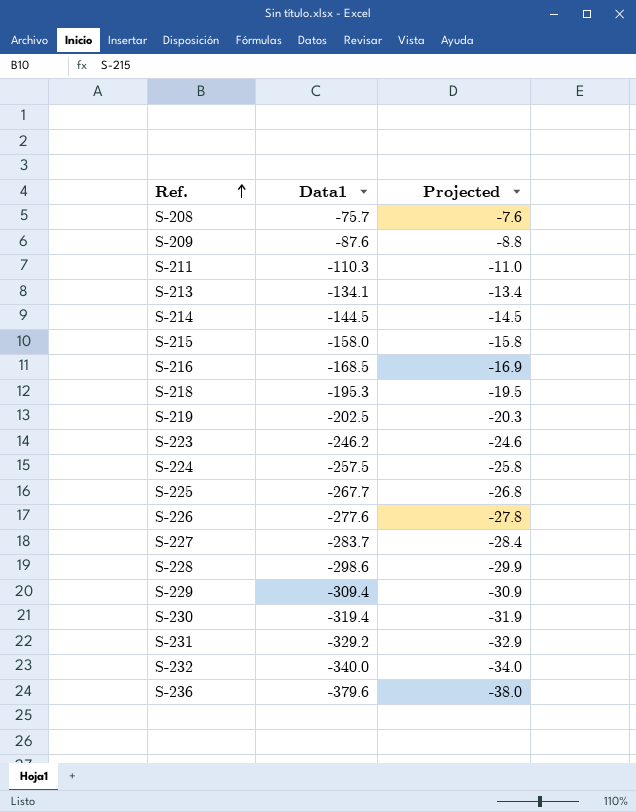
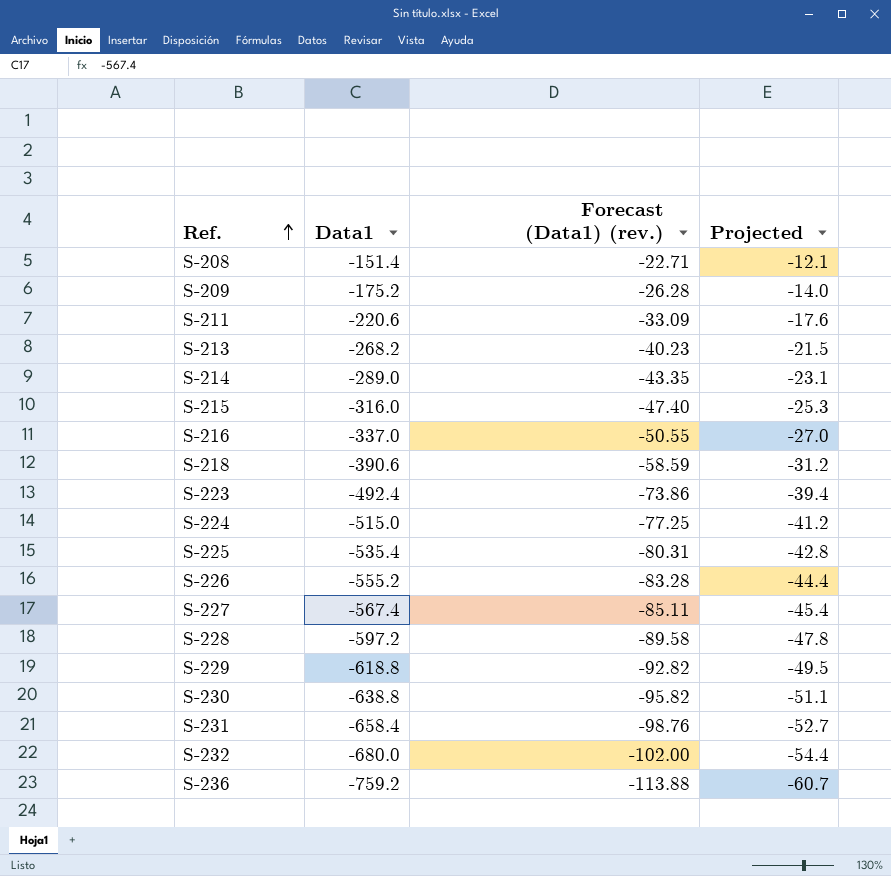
column Forecast (Data1) (rev.) | formula: none -> [Data1] * 0.15
column Projected | formula: [Data1] * 0.1 -> [Data1] * 0.08
row S-219: -202.5 | -20.3 -> none
S-208 | Data1: -75.7 -> -151.4
S-209 | Data1: -87.6 -> -175.2
S-211 | Data1: -110.3 -> -220.6
S-213 | Data1: -134.1 -> -268.2
S-214 | Data1: -144.5 -> -289.0
S-215 | Data1: -158.0 -> -316.0
S-216 | Data1: -168.5 -> -337.0
S-218 | Data1: -195.3 -> -390.6
S-223 | Data1: -246.2 -> -492.4
S-224 | Data1: -257.5 -> -515.0
S-225 | Data1: -267.7 -> -535.4
S-226 | Data1: -277.6 -> -555.2
S-227 | Data1: -283.7 -> -567.4
S-228 | Data1: -298.6 -> -597.2
S-229 | Data1: -309.4 -> -618.8
S-230 | Data1: -319.4 -> -638.8
S-231 | Data1: -329.2 -> -658.4
S-232 | Data1: -340.0 -> -680.0
S-236 | Data1: -379.6 -> -759.2

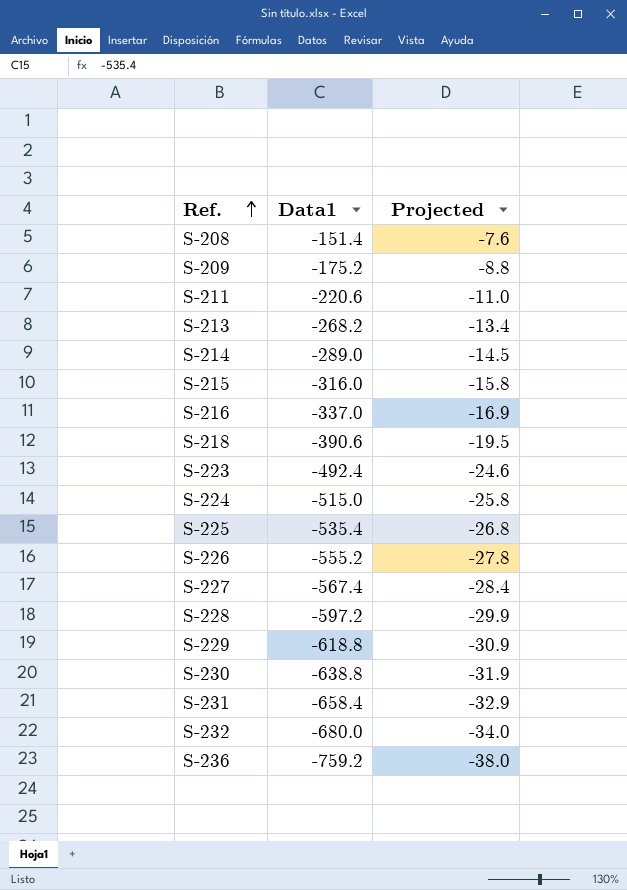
column Forecast (Data1) (rev.) | formula: [Data1] * 0.15 -> none
column Projected | formula: [Data1] * 0.08 -> [Data1] * 0.05

